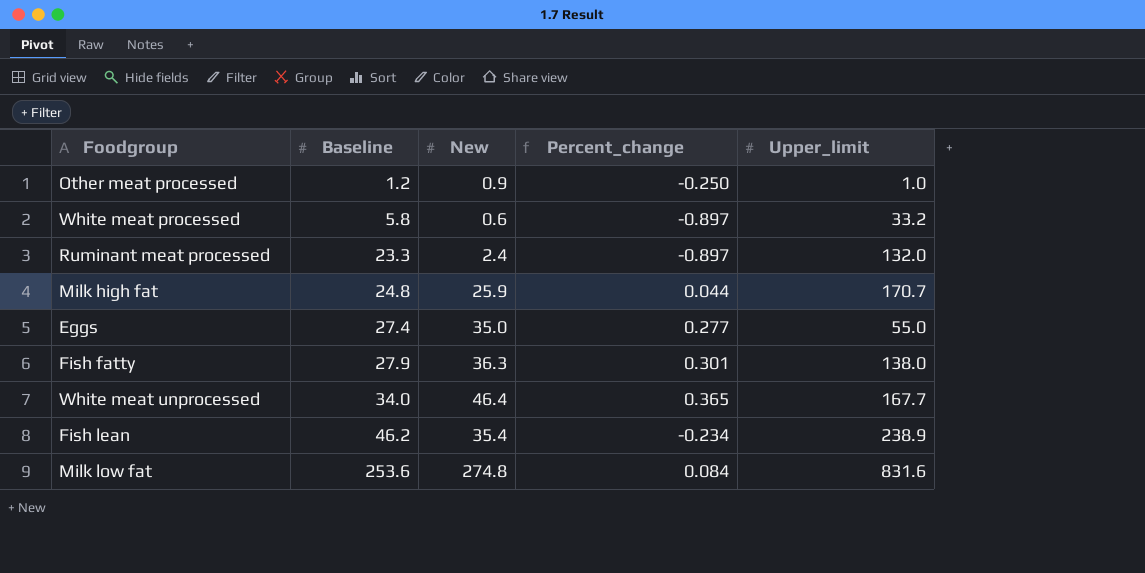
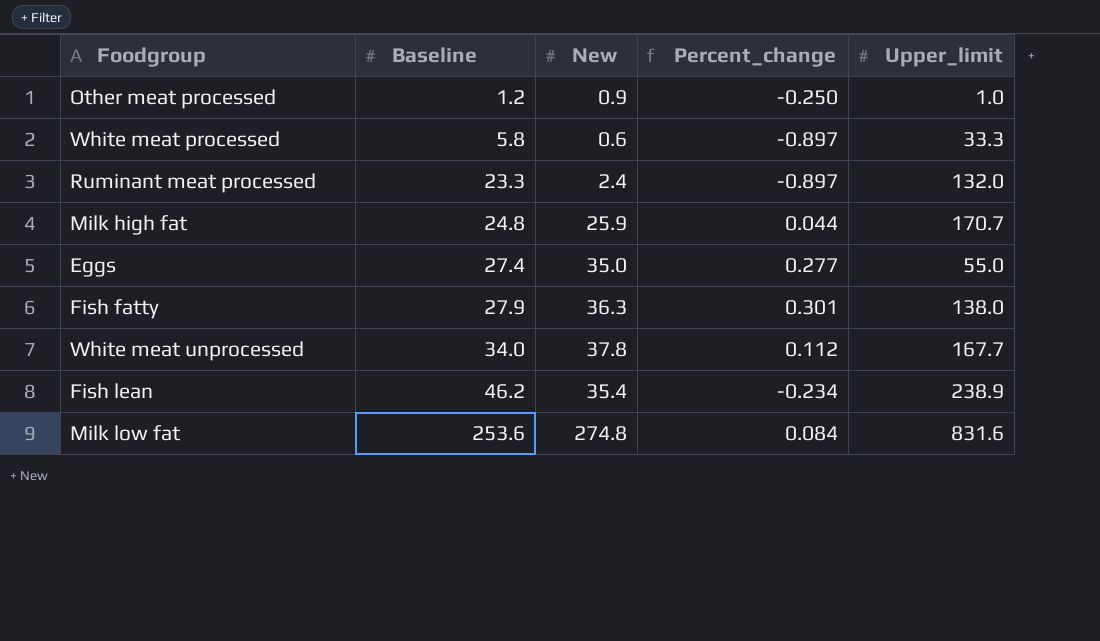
White meat processed | Upper_limit: 33.2 -> 33.3
White meat unprocessed | New: 46.4 -> 37.8
White meat unprocessed | Percent_change: 0.365 -> 0.112

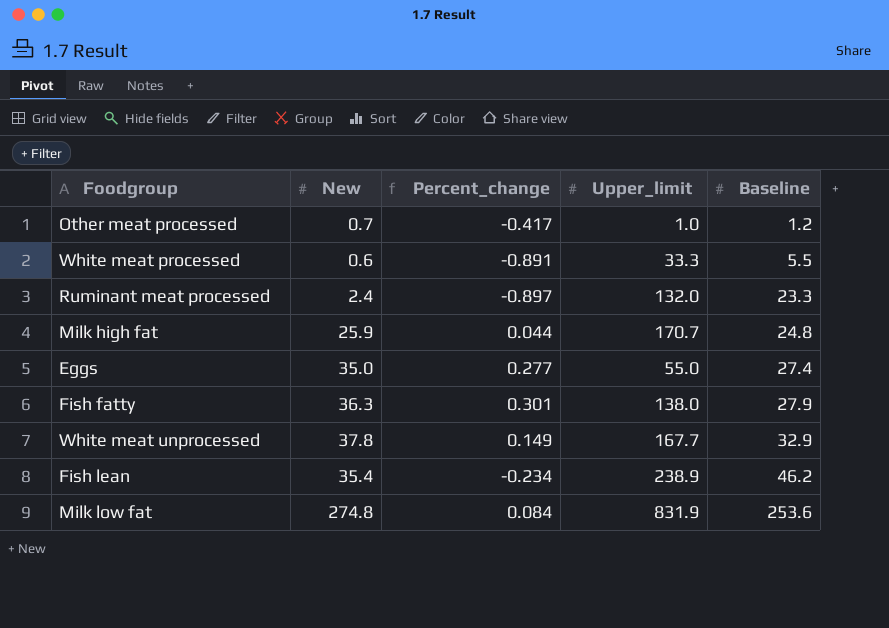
column Baseline | position: 2 -> 5
Other meat processed | New: 0.9 -> 0.7
Other meat processed | Percent_change: -0.250 -> -0.417
White meat processed | Percent_change: -0.897 -> -0.891
White meat processed | Baseline: 5.8 -> 5.5
White meat unprocessed | Percent_change: 0.112 -> 0.149
White meat unprocessed | Baseline: 34.0 -> 32.9
Milk low fat | Upper_limit: 831.6 -> 831.9

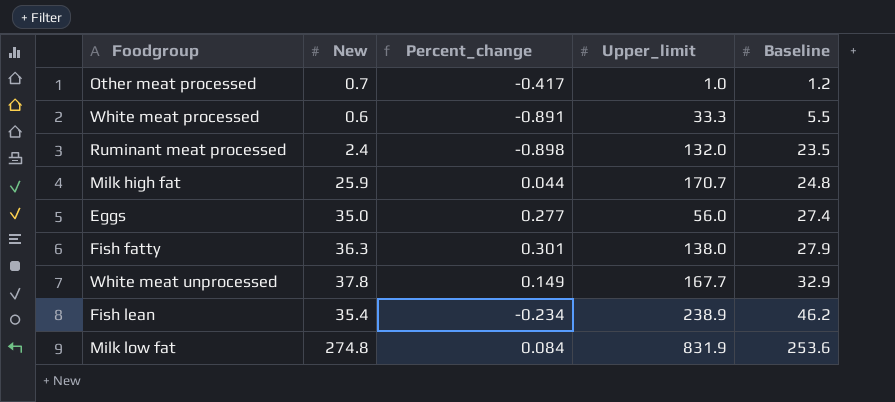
Ruminant meat processed | Percent_change: -0.897 -> -0.898
Ruminant meat processed | Baseline: 23.3 -> 23.5
Eggs | Upper_limit: 55.0 -> 56.0

